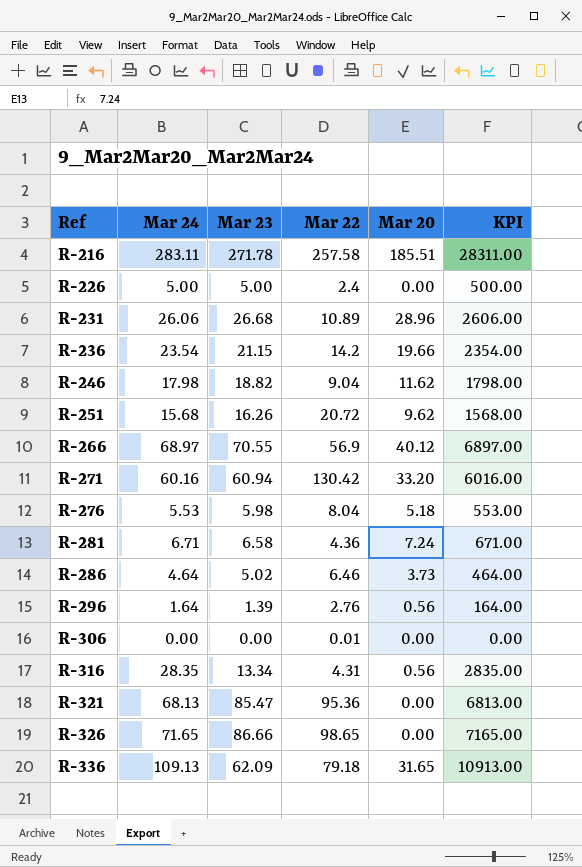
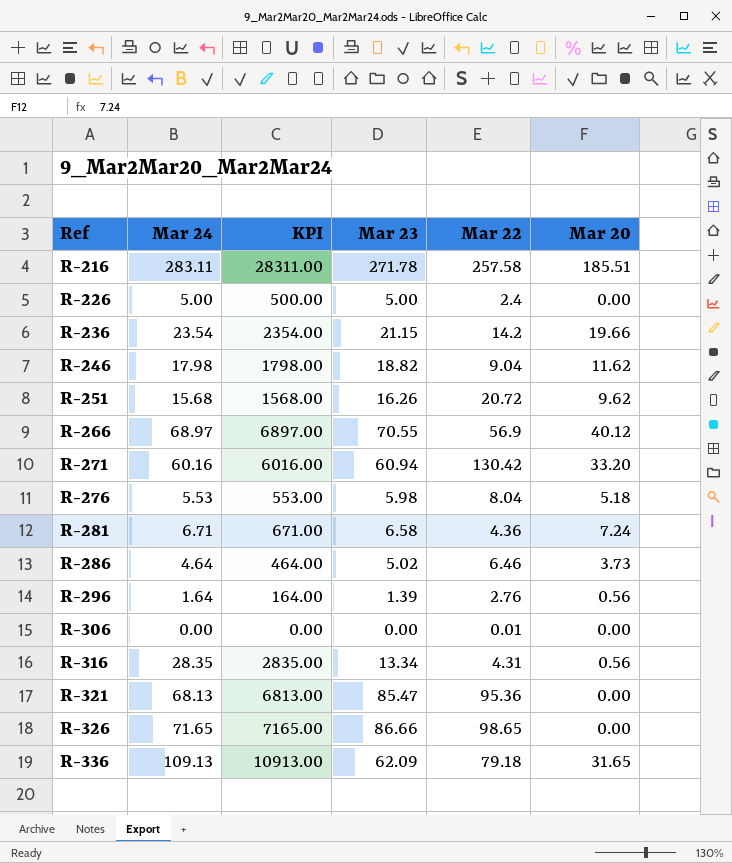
column KPI | position: 6 -> 3
row R-231: 26.06 | 26.68 | 10.89 | 28.96 | 2606.00 -> none

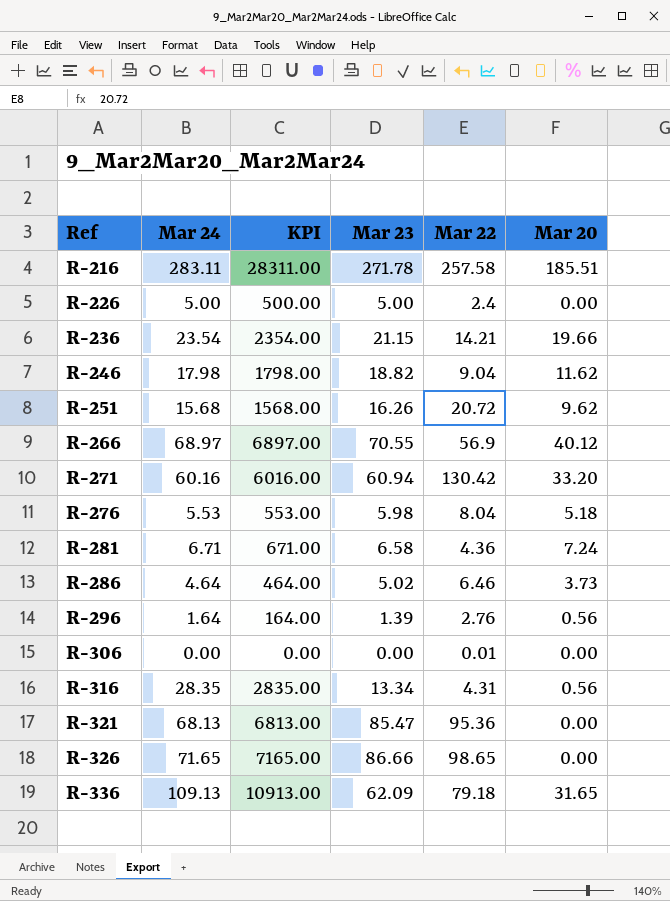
R-236 | Mar 22: 14.2 -> 14.21

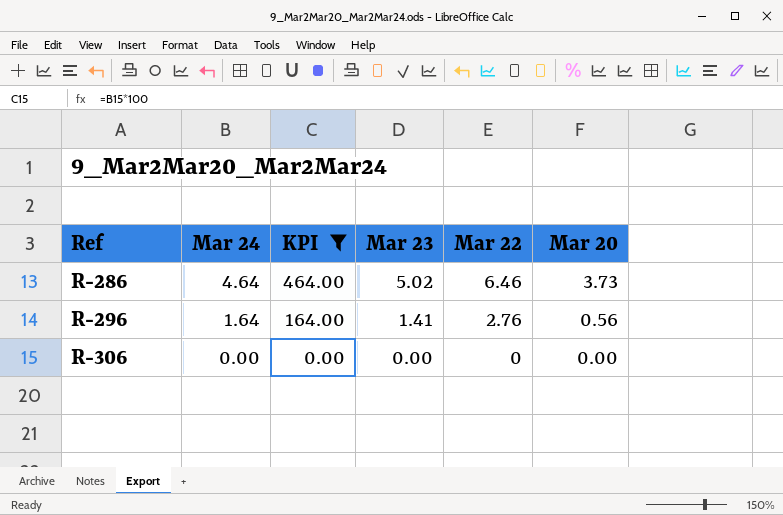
filter: none -> KPI <= 464.00
R-296 | Mar 23: 1.39 -> 1.41
R-306 | Mar 22: 0.01 -> 0

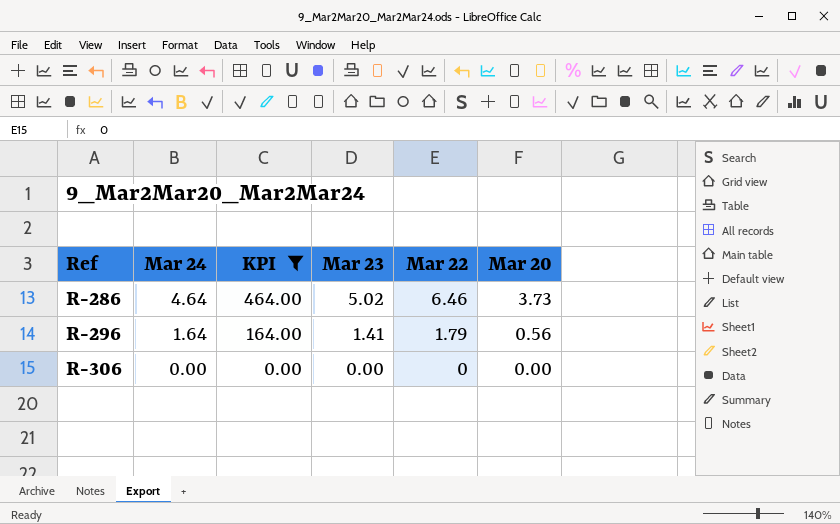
R-296 | Mar 22: 2.76 -> 1.79

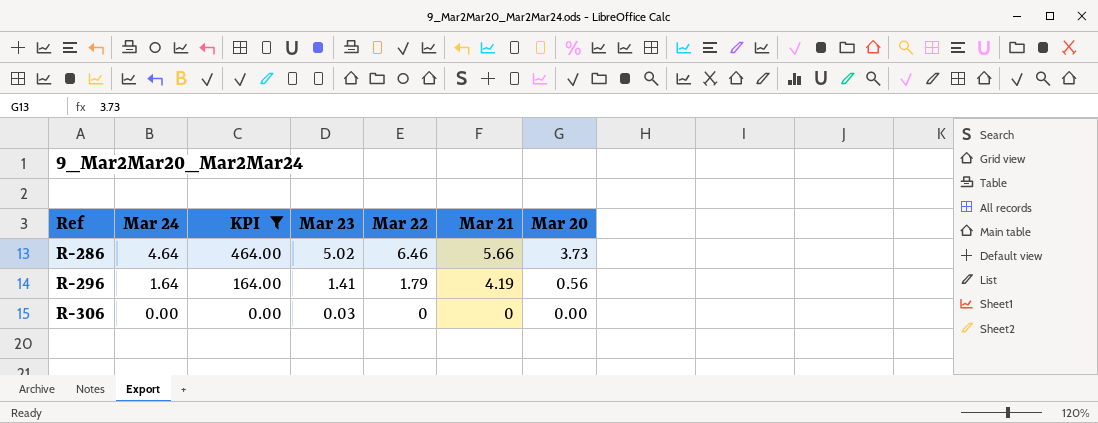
column Mar 21 | position: none -> 6
R-306 | Mar 23: 0.00 -> 0.03

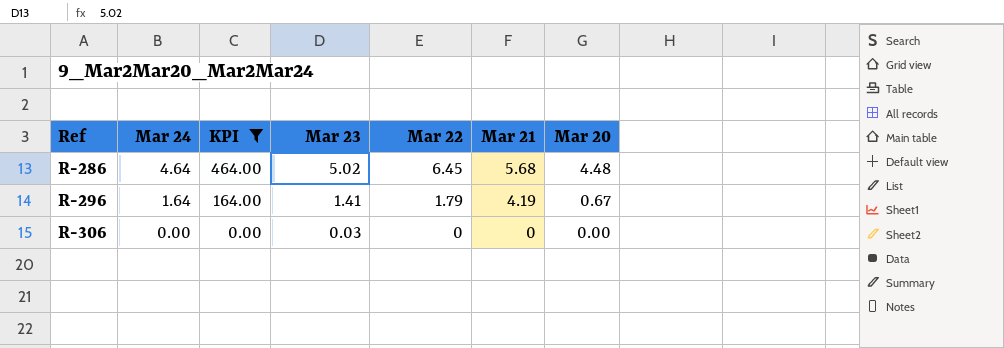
R-286 | Mar 22: 6.46 -> 6.45
R-286 | Mar 21: 5.66 -> 5.68
R-286 | Mar 20: 3.73 -> 4.48
R-296 | Mar 20: 0.56 -> 0.67

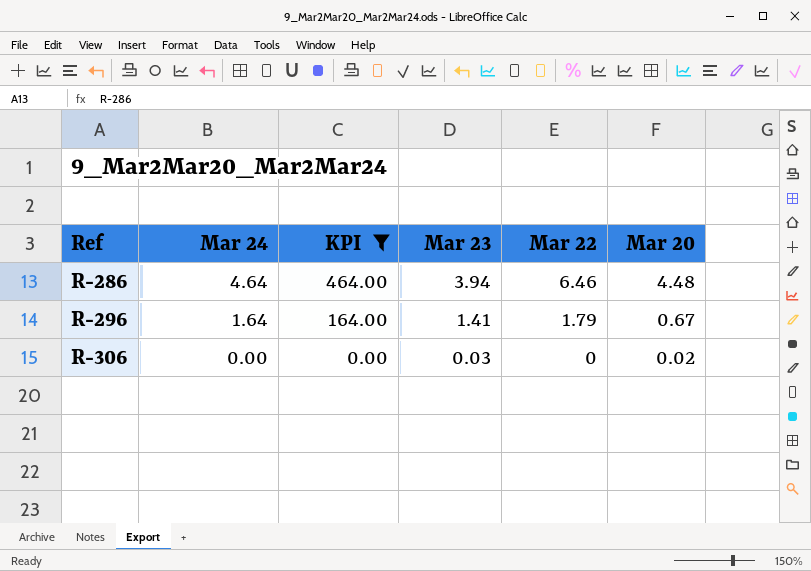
column Mar 21 | position: 6 -> none
R-286 | Mar 23: 5.02 -> 3.94
R-286 | Mar 22: 6.45 -> 6.46
R-306 | Mar 20: 0.00 -> 0.02

